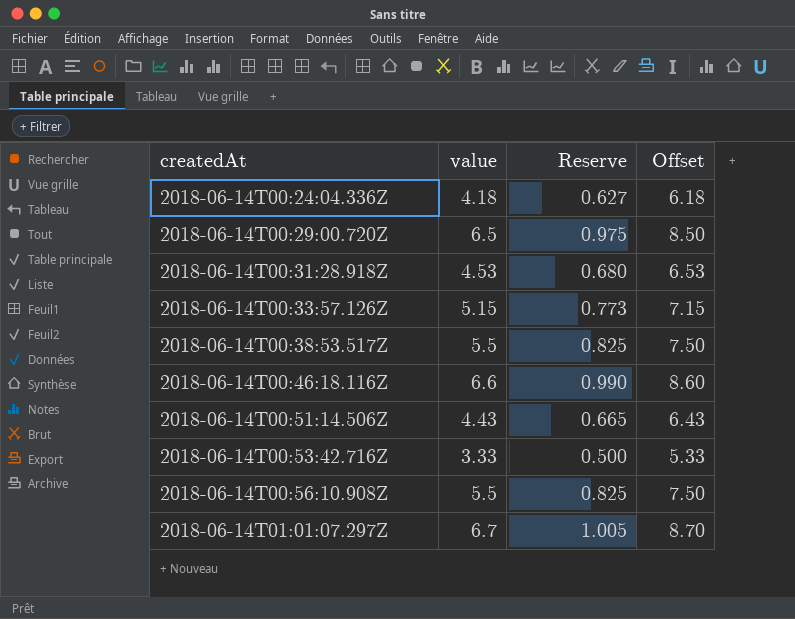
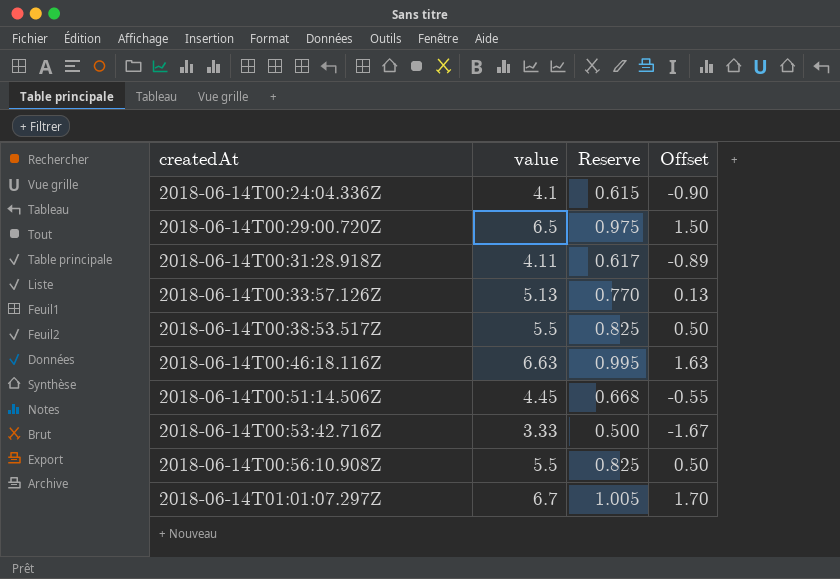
column Offset | formula: [value] + 2 -> [value] - 5
2018-06-14T00:24:04.336Z | value: 4.18 -> 4.1
2018-06-14T00:24:04.336Z | Reserve: 0.627 -> 0.615
2018-06-14T00:31:28.918Z | value: 4.53 -> 4.11
2018-06-14T00:31:28.918Z | Reserve: 0.680 -> 0.617
2018-06-14T00:33:57.126Z | value: 5.15 -> 5.13
2018-06-14T00:33:57.126Z | Reserve: 0.773 -> 0.770
2018-06-14T00:46:18.116Z | value: 6.6 -> 6.63
2018-06-14T00:46:18.116Z | Reserve: 0.990 -> 0.995
2018-06-14T00:51:14.506Z | value: 4.43 -> 4.45
2018-06-14T00:51:14.506Z | Reserve: 0.665 -> 0.668

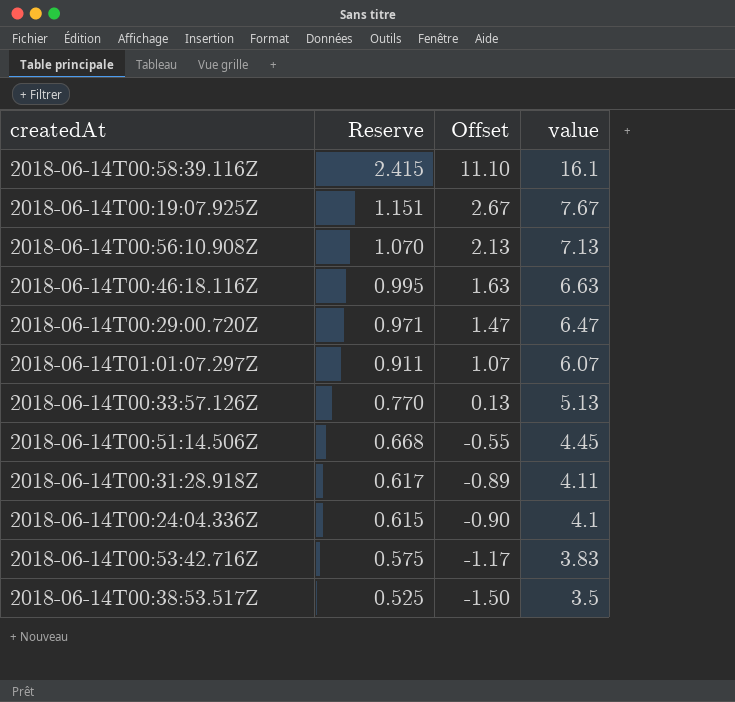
row order: createdAt ascending -> Reserve descending
column value | position: 2 -> 4
row 2018-06-14T00:58:39.116Z: none -> 2.415 | 11.10 | 16.1
row 2018-06-14T00:19:07.925Z: none -> 1.151 | 2.67 | 7.67
2018-06-14T00:56:10.908Z | Reserve: 0.825 -> 1.070
2018-06-14T00:56:10.908Z | Offset: 0.50 -> 2.13
2018-06-14T00:56:10.908Z | value: 5.5 -> 7.13
2018-06-14T00:29:00.720Z | Reserve: 0.975 -> 0.971
2018-06-14T00:29:00.720Z | Offset: 1.50 -> 1.47
2018-06-14T00:29:00.720Z | value: 6.5 -> 6.47
2018-06-14T01:01:07.297Z | Reserve: 1.005 -> 0.911
2018-06-14T01:01:07.297Z | Offset: 1.70 -> 1.07
2018-06-14T01:01:07.297Z | value: 6.7 -> 6.07
2018-06-14T00:53:42.716Z | Reserve: 0.500 -> 0.575
2018-06-14T00:53:42.716Z | Offset: -1.67 -> -1.17
2018-06-14T00:53:42.716Z | value: 3.33 -> 3.83
2018-06-14T00:38:53.517Z | Reserve: 0.825 -> 0.525
2018-06-14T00:38:53.517Z | Offset: 0.50 -> -1.50
2018-06-14T00:38:53.517Z | value: 5.5 -> 3.5

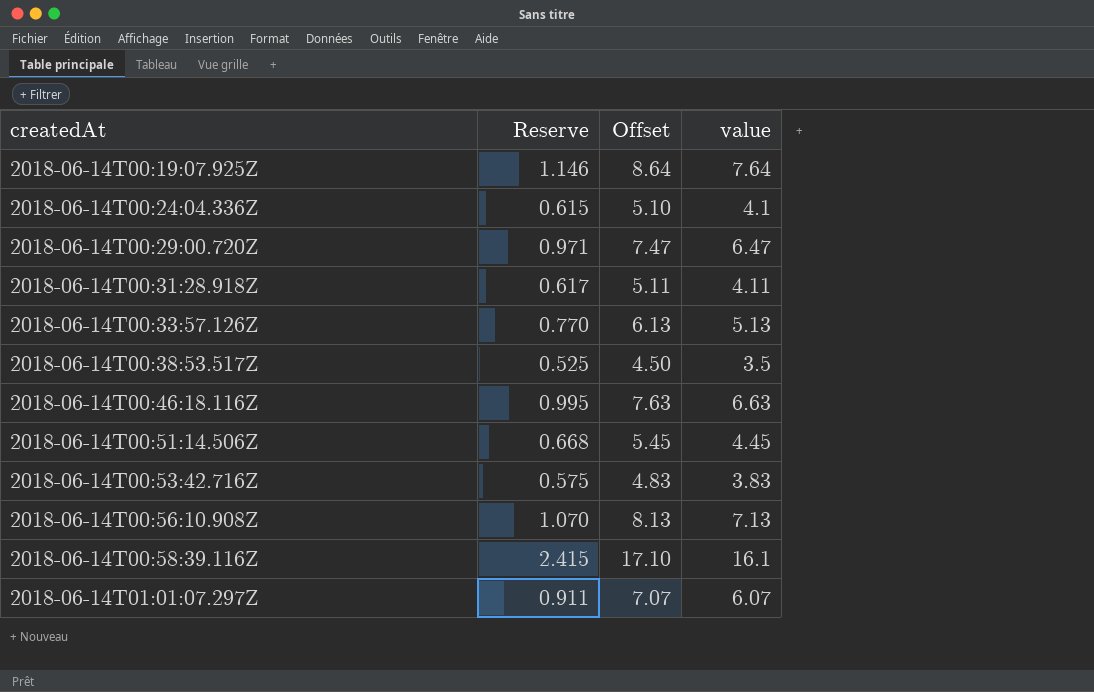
row order: Reserve descending -> createdAt ascending
column Offset | formula: [value] - 5 -> [value] + 1
2018-06-14T00:19:07.925Z | Reserve: 1.151 -> 1.146
2018-06-14T00:19:07.925Z | value: 7.67 -> 7.64

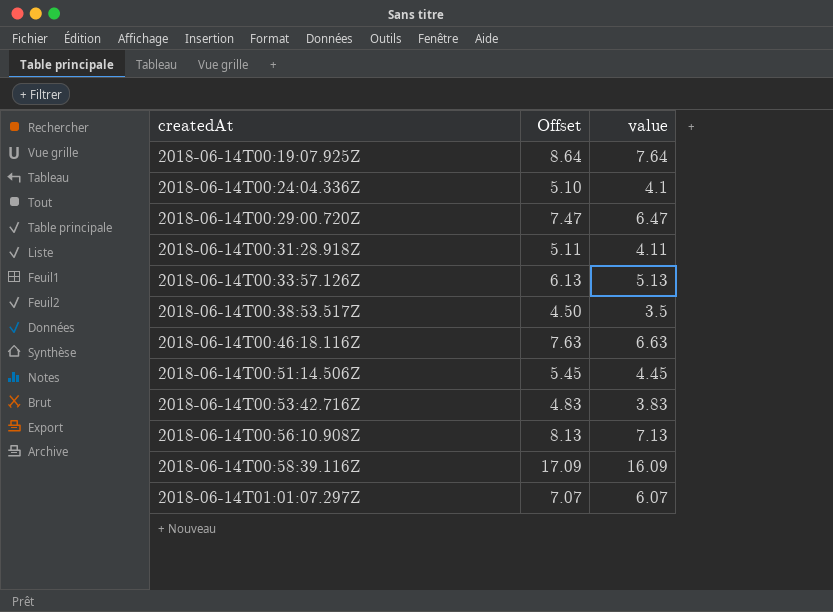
column Reserve | formula: [value] * 0.15 -> none
2018-06-14T00:58:39.116Z | Offset: 17.10 -> 17.09
2018-06-14T00:58:39.116Z | value: 16.1 -> 16.09

